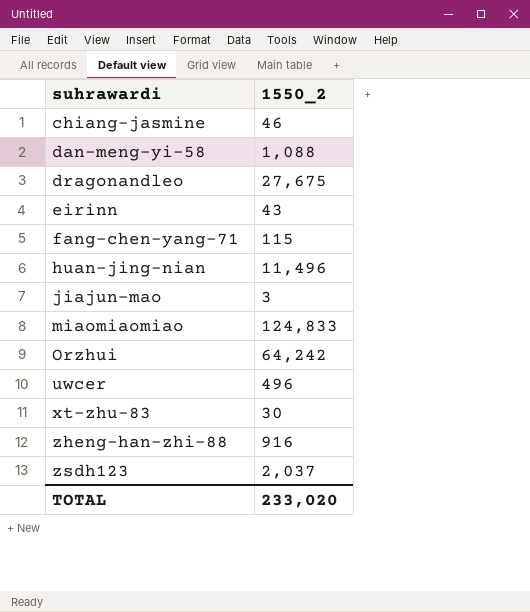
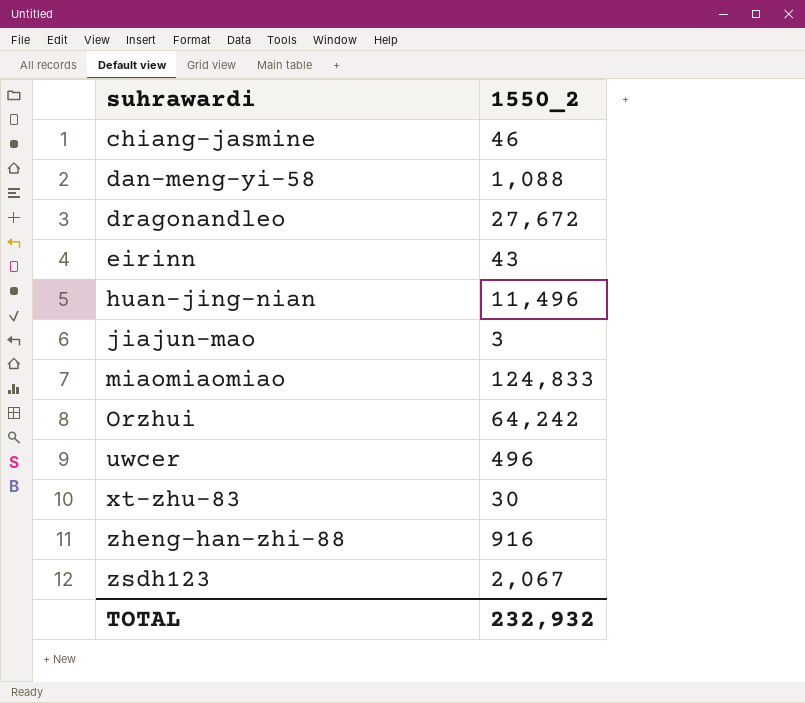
row fang-chen-yang-71: 115 -> none
dragonandleo | 1550_2: 27,675 -> 27,672
zsdh123 | 1550_2: 2,037 -> 2,067
TOTAL | 1550_2: 233,020 -> 232,932

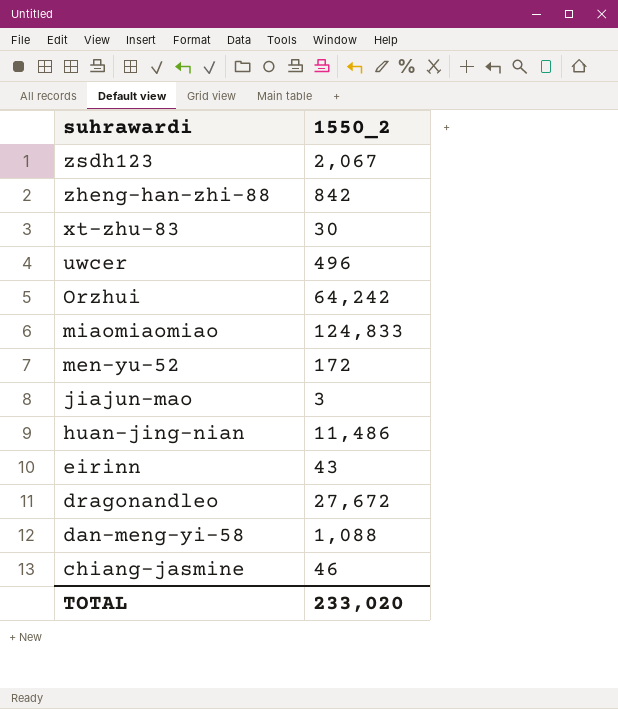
row order: suhrawardi ascending -> suhrawardi descending
zheng-han-zhi-88 | 1550_2: 916 -> 842
row men-yu-52: none -> 172
huan-jing-nian | 1550_2: 11,496 -> 11,486
TOTAL | 1550_2: 232,932 -> 233,020

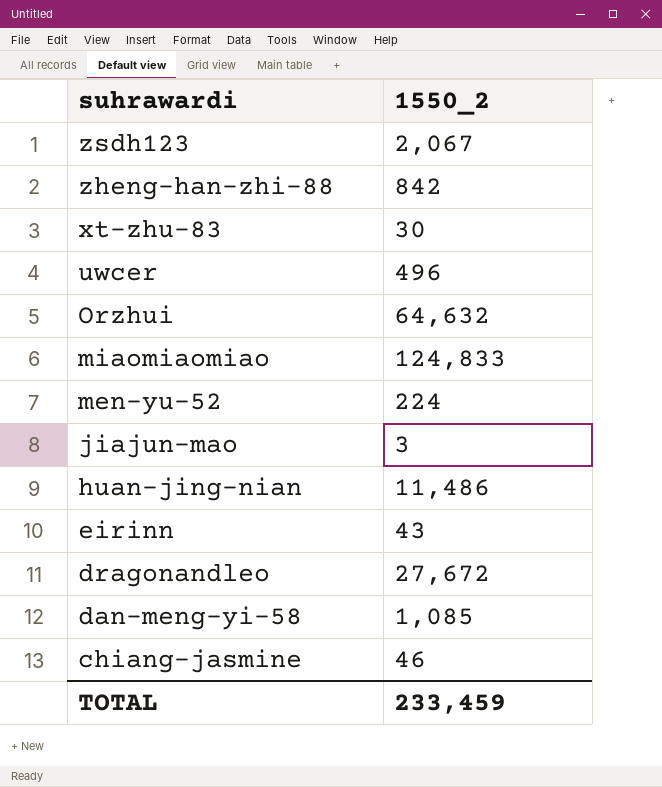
Orzhui | 1550_2: 64,242 -> 64,632
men-yu-52 | 1550_2: 172 -> 224
dan-meng-yi-58 | 1550_2: 1,088 -> 1,085
TOTAL | 1550_2: 233,020 -> 233,459

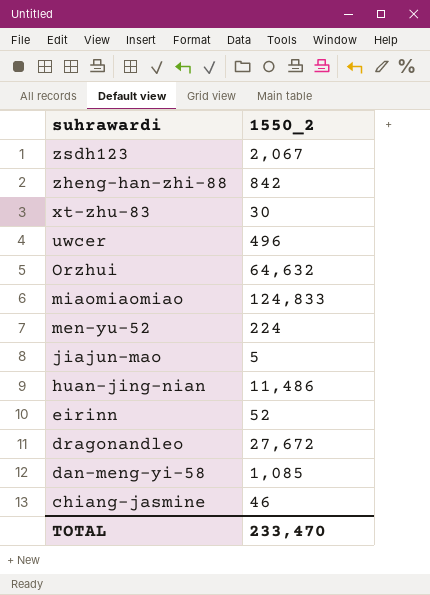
jiajun-mao | 1550_2: 3 -> 5
eirinn | 1550_2: 43 -> 52
TOTAL | 1550_2: 233,459 -> 233,470

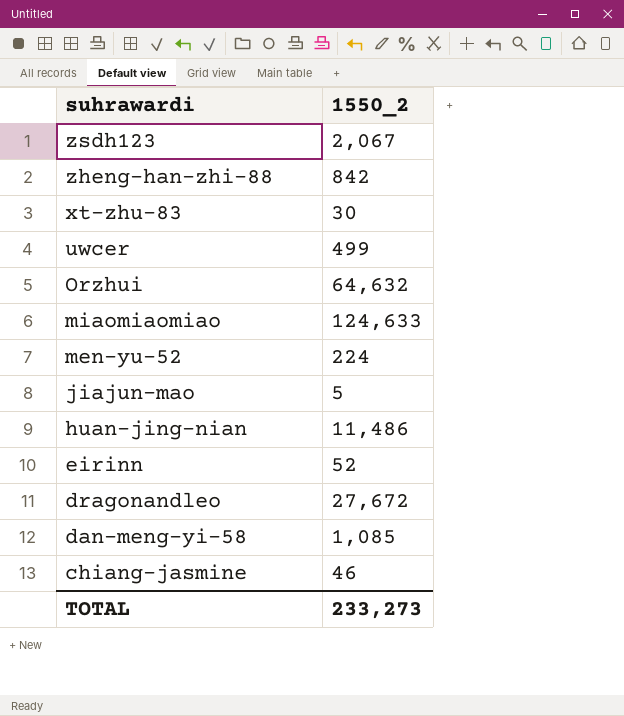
uwcer | 1550_2: 496 -> 499
miaomiaomiao | 1550_2: 124,833 -> 124,633
TOTAL | 1550_2: 233,470 -> 233,273

